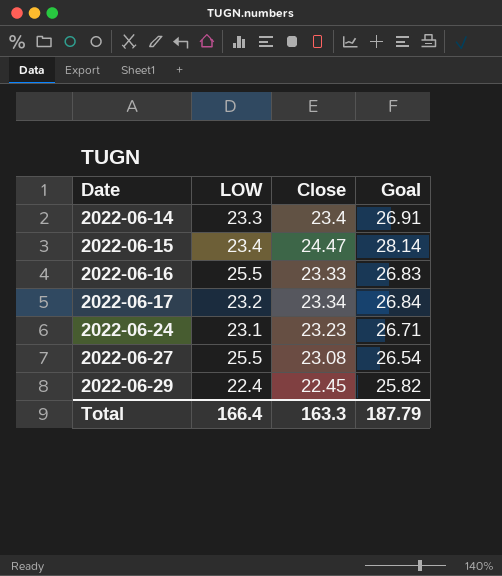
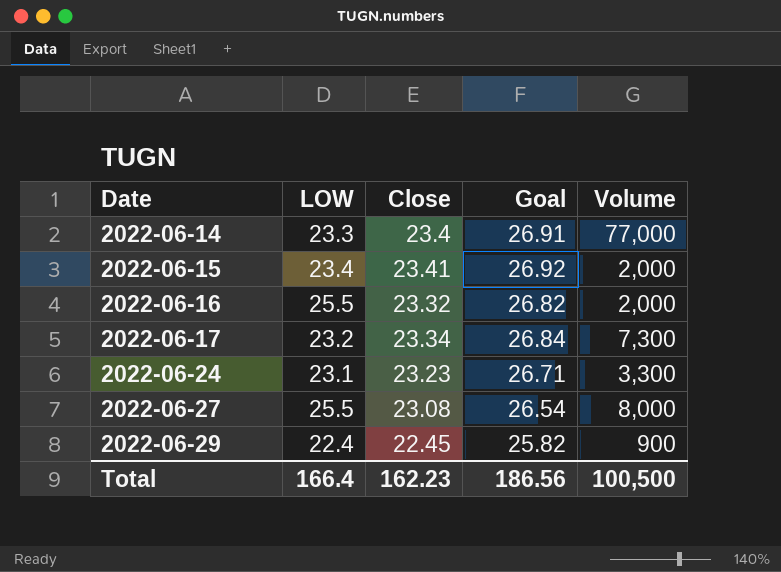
column Volume | position: none -> 5
2022-06-15 | Close: 24.47 -> 23.41
2022-06-15 | Goal: 28.14 -> 26.92
2022-06-16 | Close: 23.33 -> 23.32
2022-06-16 | Goal: 26.83 -> 26.82
Total | Close: 163.3 -> 162.23
Total | Goal: 187.79 -> 186.56

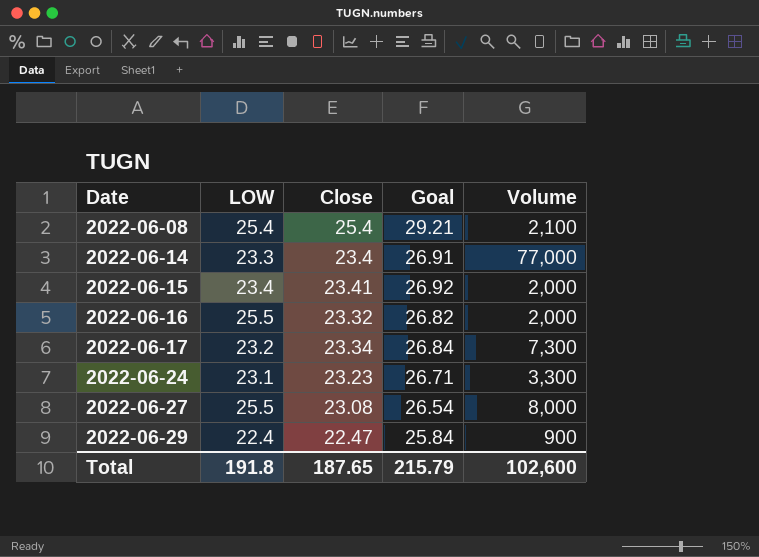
row 2022-06-08: none -> 25.4 | 25.4 | 29.21 | 2,100
2022-06-29 | Close: 22.45 -> 22.47
2022-06-29 | Goal: 25.82 -> 25.84
Total | LOW: 166.4 -> 191.8
Total | Close: 162.23 -> 187.65
Total | Goal: 186.56 -> 215.79
Total | Volume: 100,500 -> 102,600

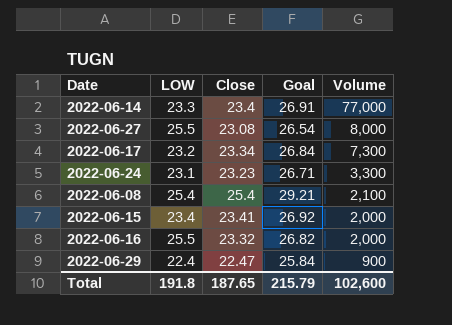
row order: Date ascending -> Volume descending

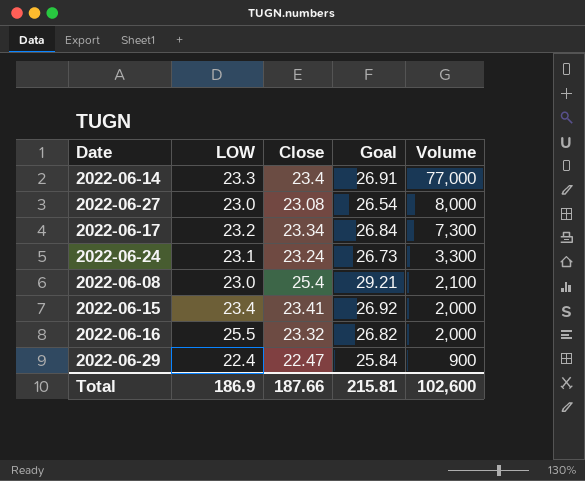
2022-06-27 | LOW: 25.5 -> 23.0
2022-06-24 | Close: 23.23 -> 23.24
2022-06-24 | Goal: 26.71 -> 26.73
2022-06-08 | LOW: 25.4 -> 23.0
Total | LOW: 191.8 -> 186.9
Total | Close: 187.65 -> 187.66
Total | Goal: 215.79 -> 215.81

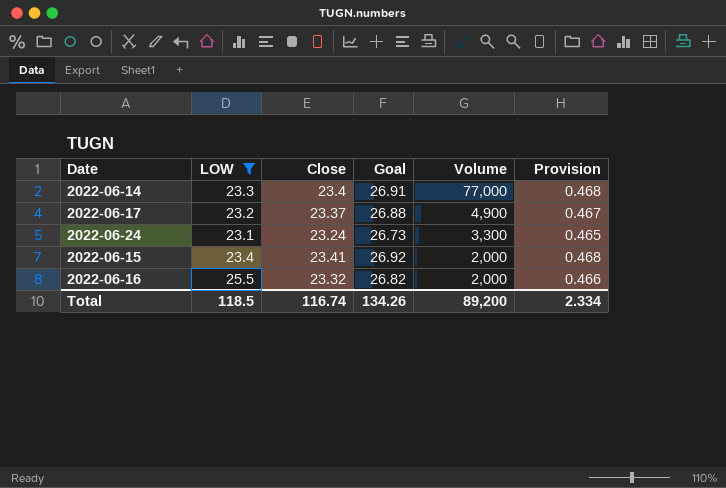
filter: none -> LOW >= 23.1
column Provision | formula: none -> [Close] * 0.02
2022-06-17 | Close: 23.34 -> 23.37
2022-06-17 | Goal: 26.84 -> 26.88
2022-06-17 | Volume: 7,300 -> 4,900
Total | LOW: 186.9 -> 118.5
Total | Close: 187.66 -> 116.74
Total | Goal: 215.81 -> 134.26
Total | Volume: 102,600 -> 89,200

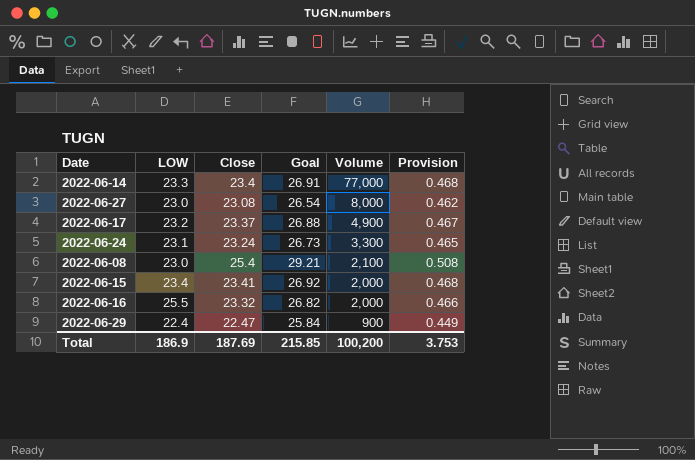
filter: LOW >= 23.1 -> none
Total | LOW: 118.5 -> 186.9
Total | Close: 116.74 -> 187.69
Total | Goal: 134.26 -> 215.85
Total | Volume: 89,200 -> 100,200
Total | Provision: 2.334 -> 3.753

